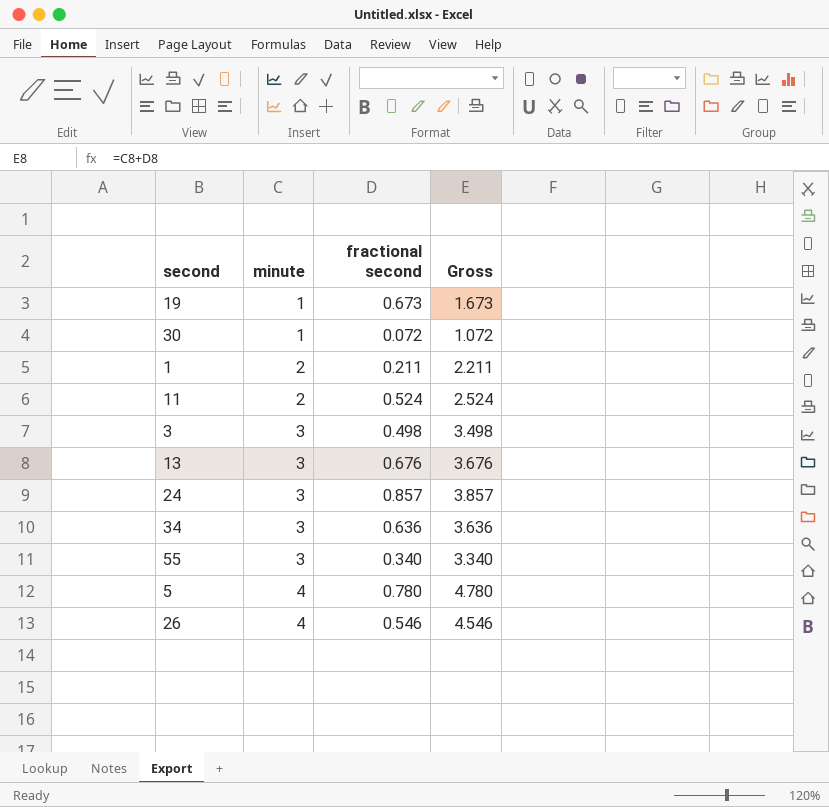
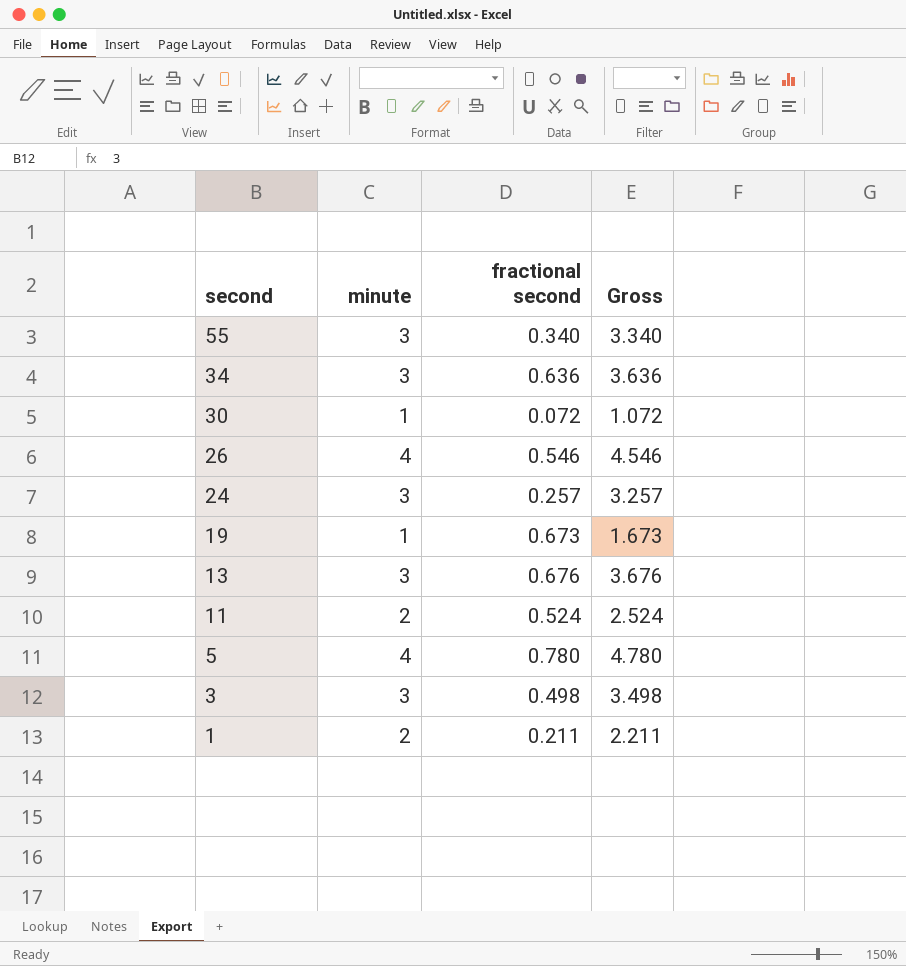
row order: minute ascending -> second descending
24 | fractional second: 0.857 -> 0.257
24 | Gross: 3.857 -> 3.257

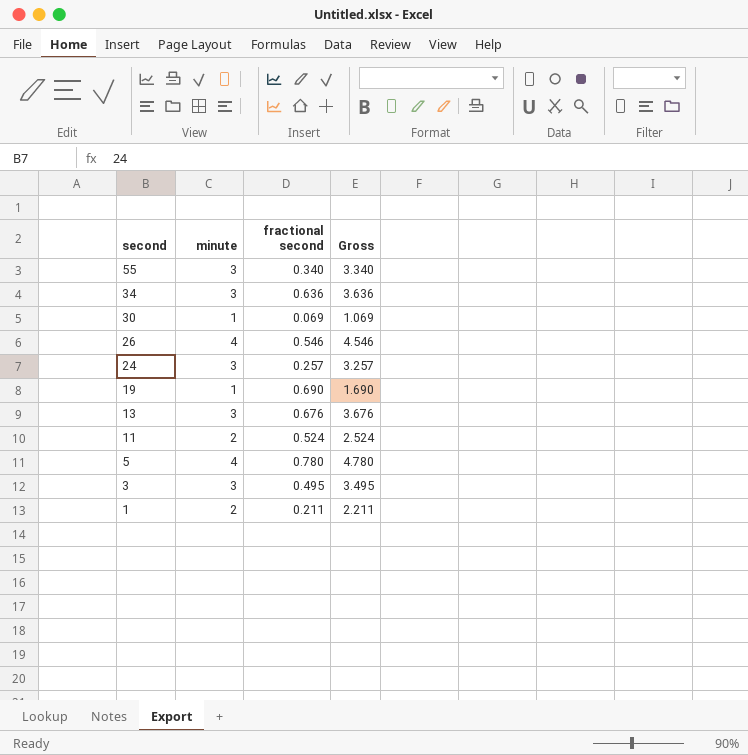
30 | fractional second: 0.072 -> 0.069
30 | Gross: 1.072 -> 1.069
19 | fractional second: 0.673 -> 0.690
19 | Gross: 1.673 -> 1.690
3 | fractional second: 0.498 -> 0.495
3 | Gross: 3.498 -> 3.495

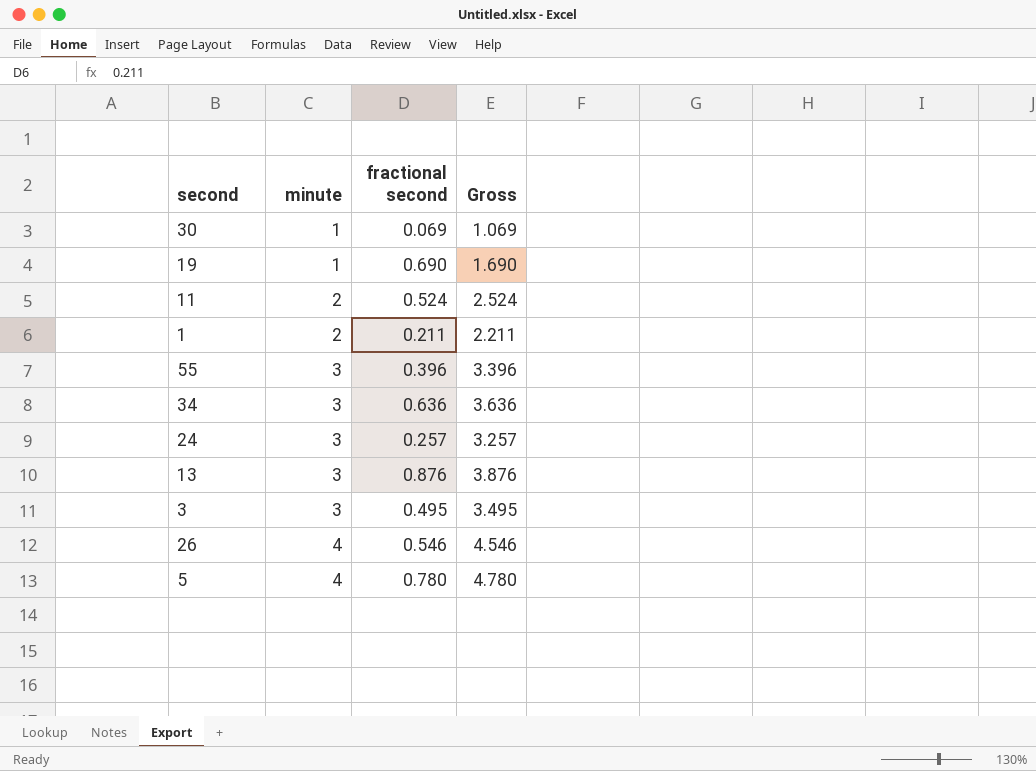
row order: second descending -> minute ascending
55 | fractional second: 0.340 -> 0.396
55 | Gross: 3.340 -> 3.396
13 | fractional second: 0.676 -> 0.876
13 | Gross: 3.676 -> 3.876

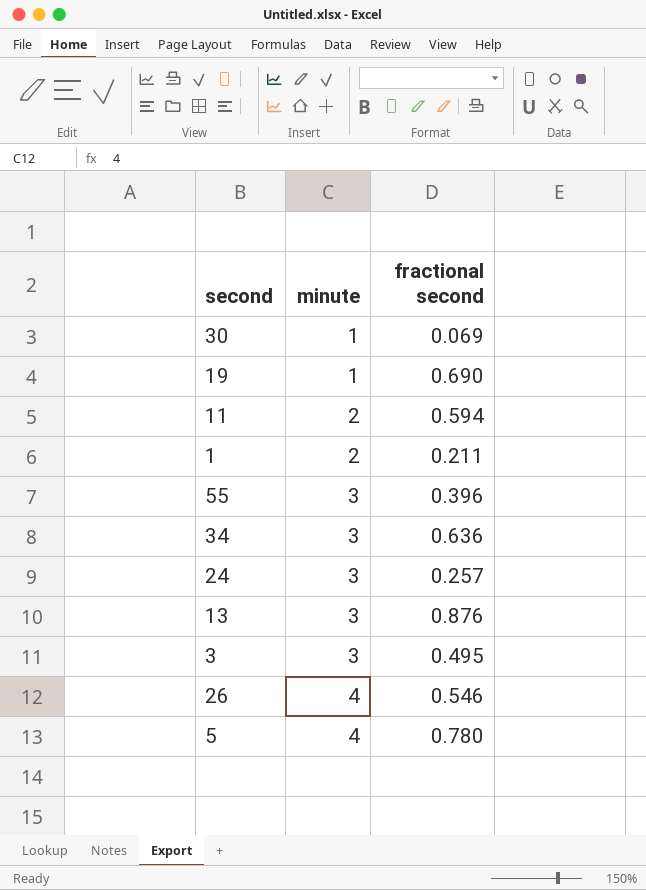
column Gross | formula: [minute] + [fractional second] -> none
11 | fractional second: 0.524 -> 0.594

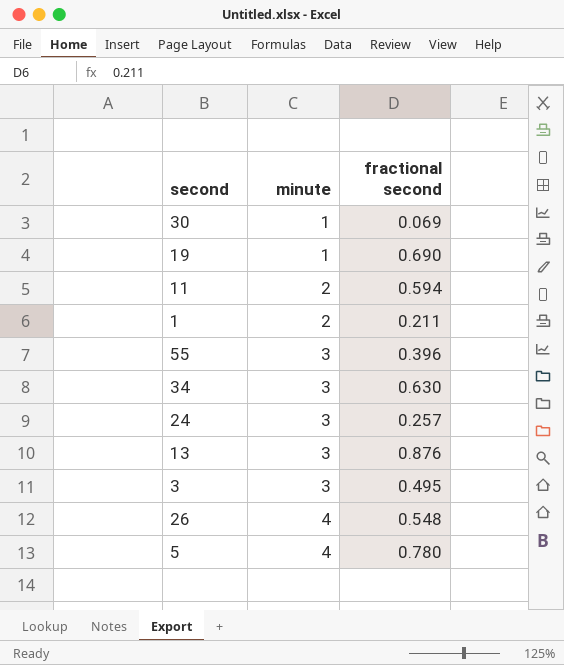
34 | fractional second: 0.636 -> 0.630
26 | fractional second: 0.546 -> 0.548

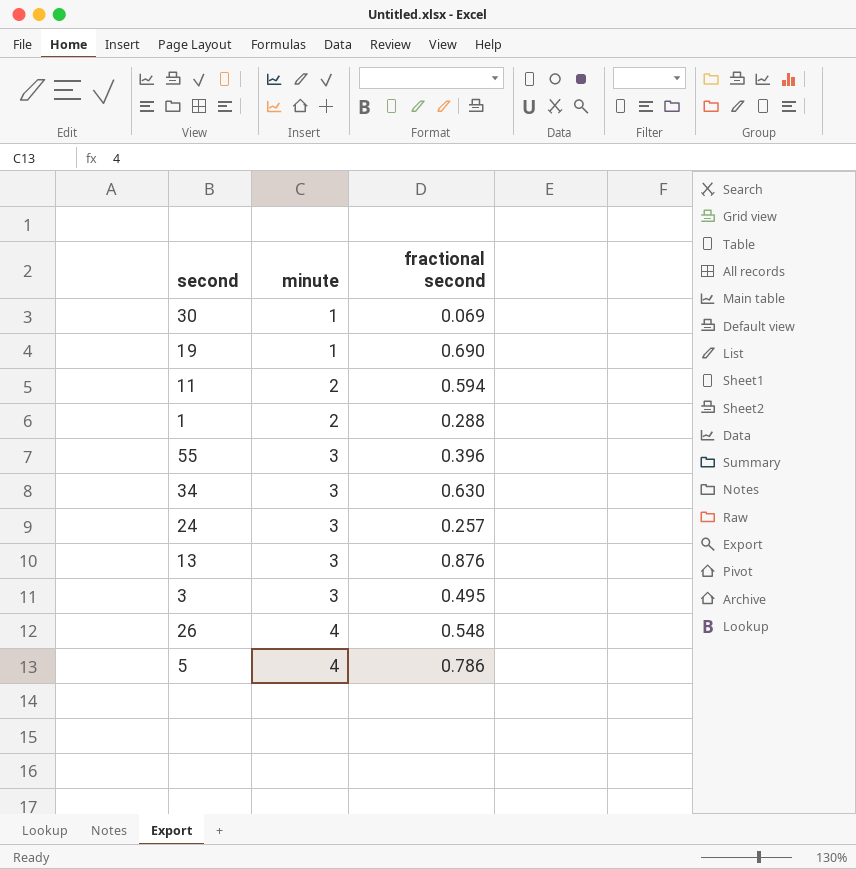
1 | fractional second: 0.211 -> 0.288
5 | fractional second: 0.780 -> 0.786

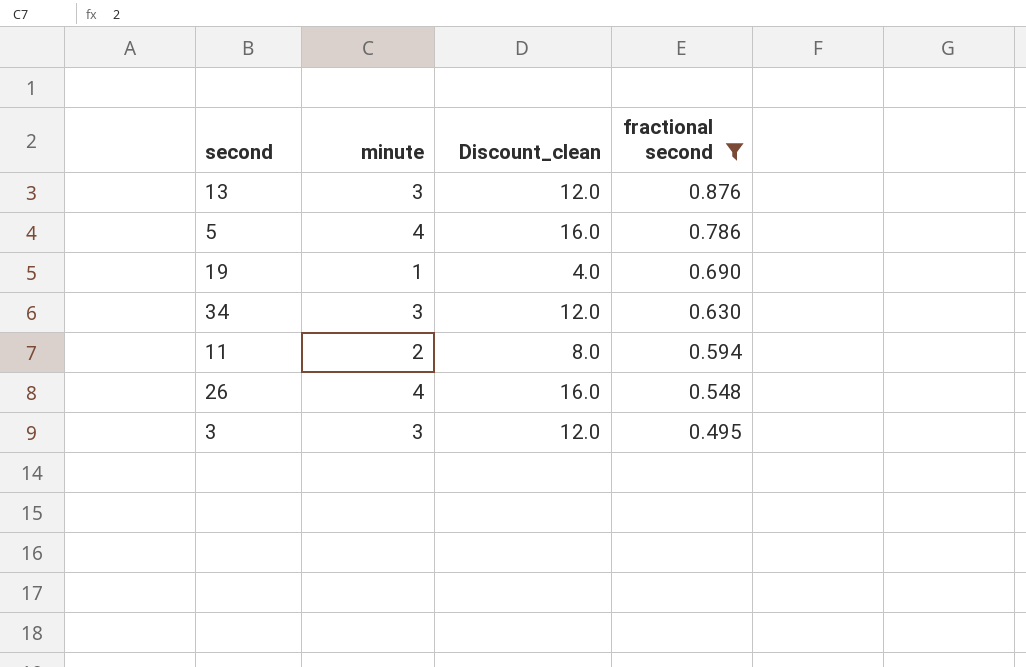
filter: none -> fractional second >= 0.495
row order: minute ascending -> fractional second descending
column Discount_clean | formula: none -> [minute] * 4

